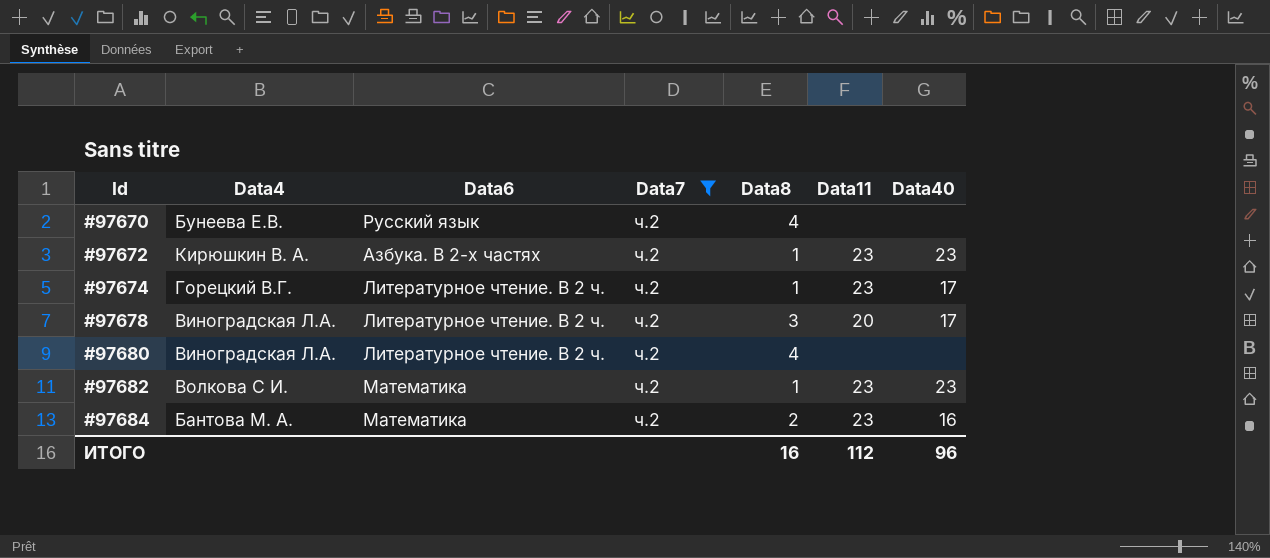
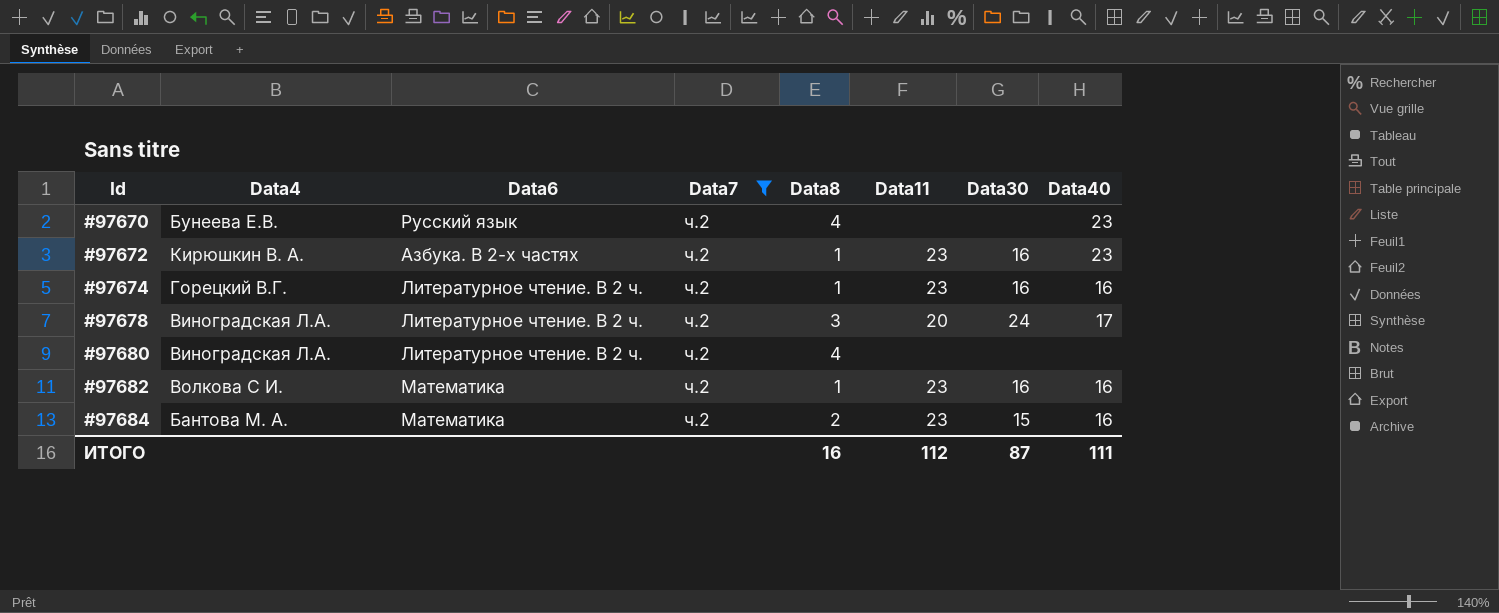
column Data30 | position: none -> 7
#97670 | Data40: none -> 23
#97674 | Data40: 17 -> 16
#97682 | Data40: 23 -> 16
ИТОГО | Data40: 96 -> 111

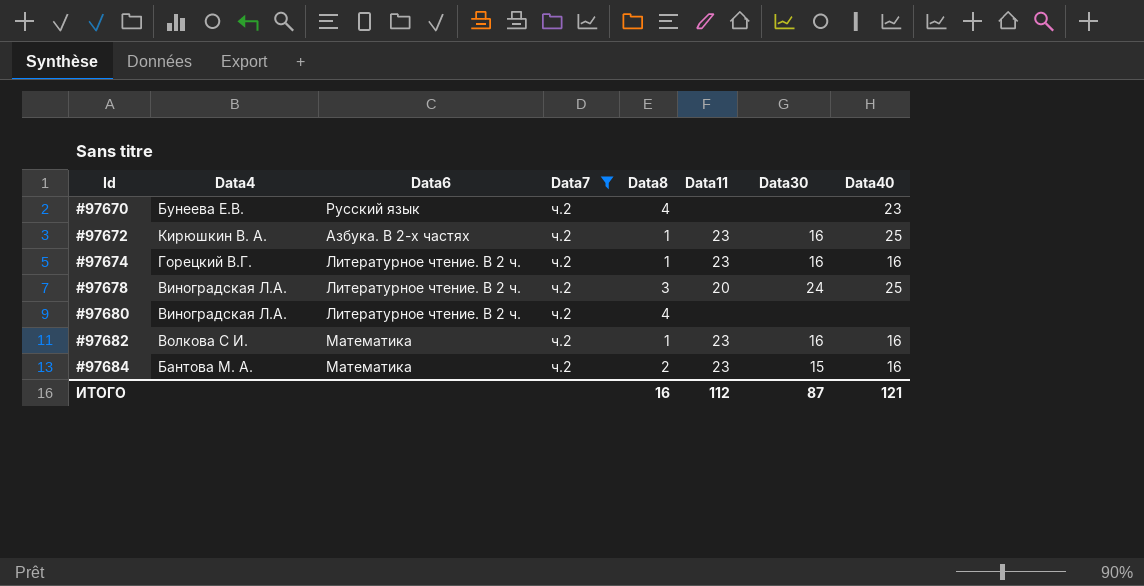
#97672 | Data40: 23 -> 25
#97678 | Data40: 17 -> 25
ИТОГО | Data40: 111 -> 121

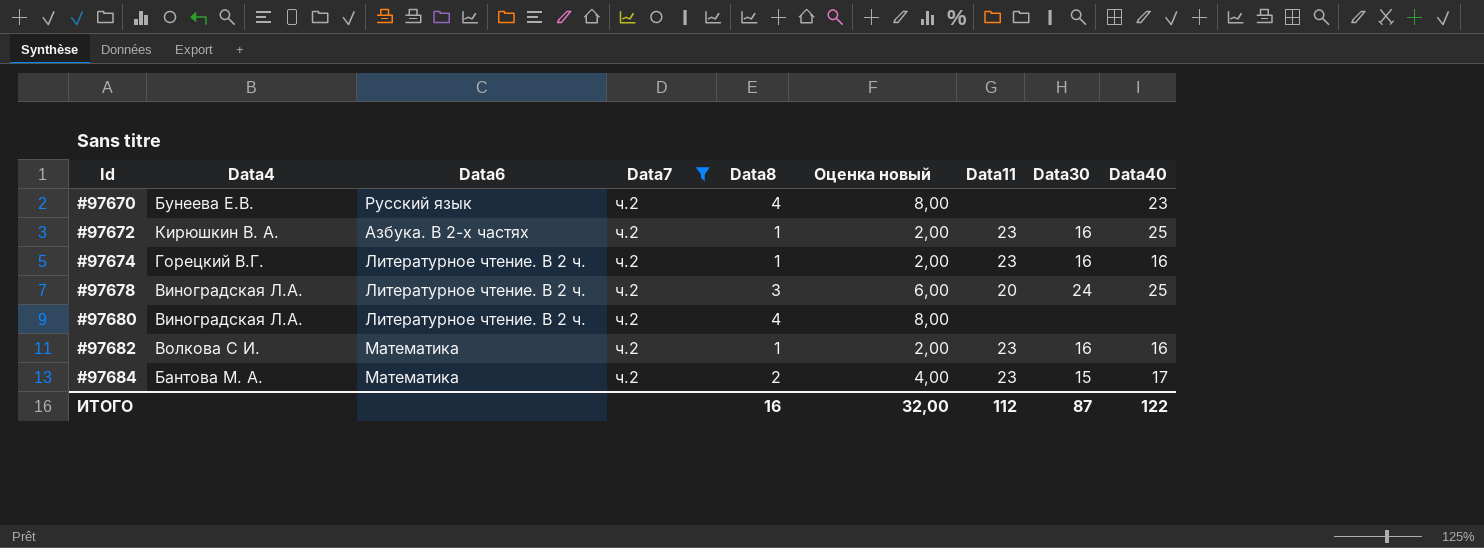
column Оценка новый | formula: none -> [Data8] * 2
#97684 | Data40: 16 -> 17
ИТОГО | Data40: 121 -> 122

